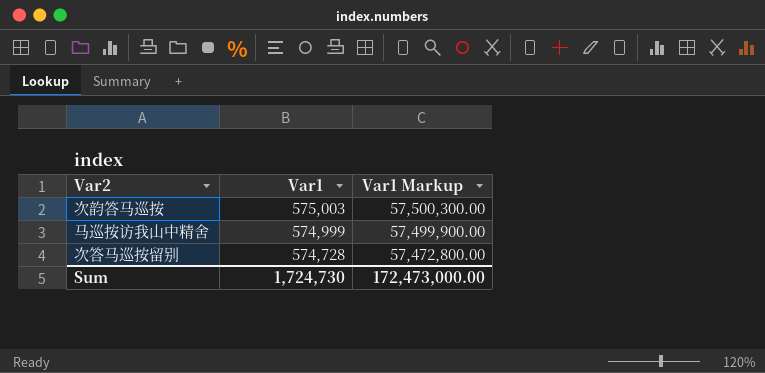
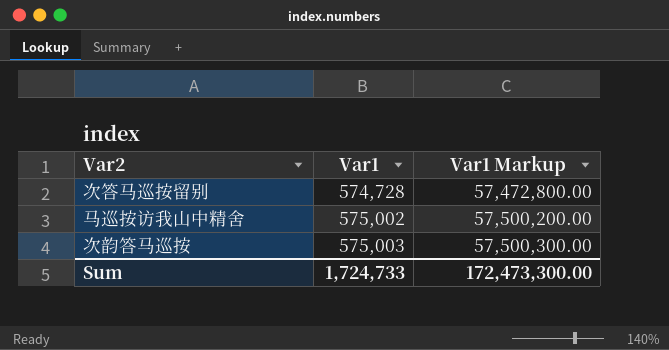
row order: Var1 descending -> Var1 ascending
马巡按访我山中精舍 | Var1: 574,999 -> 575,002
马巡按访我山中精舍 | Var1 Markup: 57,499,900.00 -> 57,500,200.00
Sum | Var1: 1,724,730 -> 1,724,733
Sum | Var1 Markup: 172,473,000.00 -> 172,473,300.00

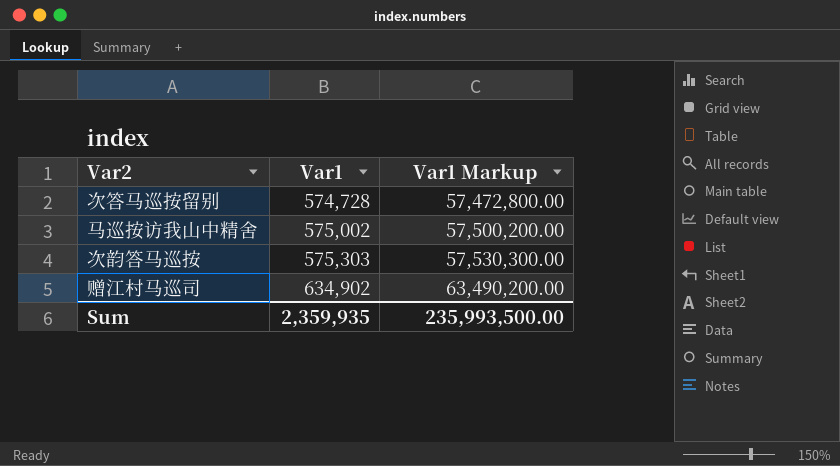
次韵答马巡按 | Var1: 575,003 -> 575,303
次韵答马巡按 | Var1 Markup: 57,500,300.00 -> 57,530,300.00
row 赠江村马巡司: none -> 634,902 | 63,490,200.00
Sum | Var1: 1,724,733 -> 2,359,935
Sum | Var1 Markup: 172,473,300.00 -> 235,993,500.00

